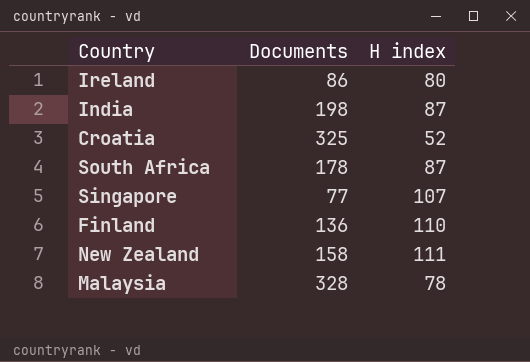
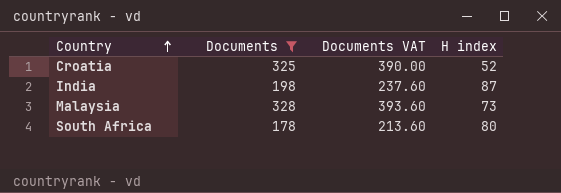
filter: none -> Documents >= 178
row order: none -> Country ascending
column Documents VAT | formula: none -> [Documents] * 1.2
Malaysia | H index: 78 -> 73
South Africa | H index: 87 -> 80

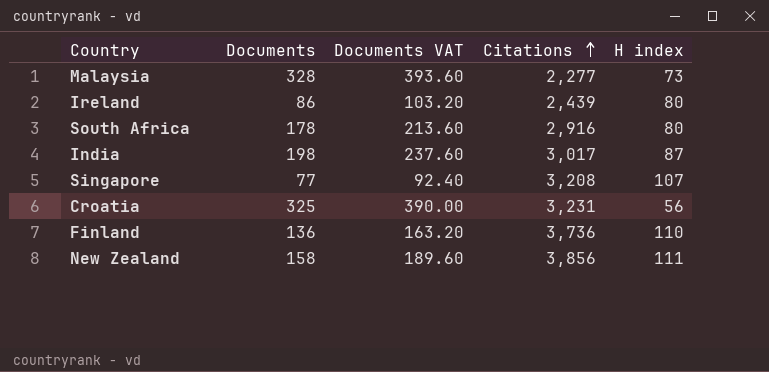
filter: Documents >= 178 -> none
row order: Country ascending -> Citations ascending
column Citations | position: none -> 4
Croatia | H index: 52 -> 56

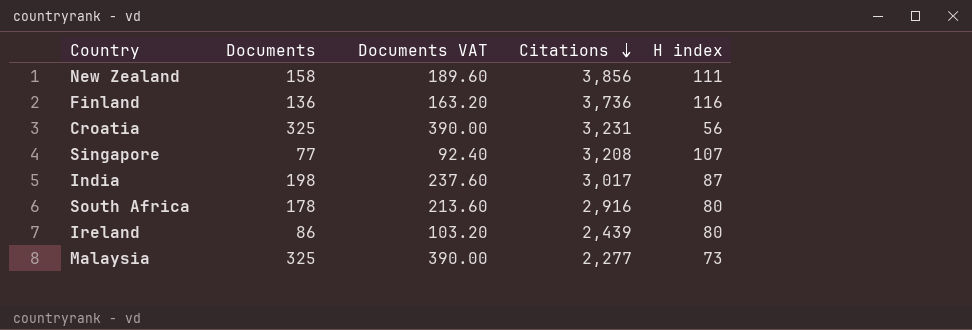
row order: Citations ascending -> Citations descending
Finland | H index: 110 -> 116
Malaysia | Documents: 328 -> 325
Malaysia | Documents VAT: 393.60 -> 390.00

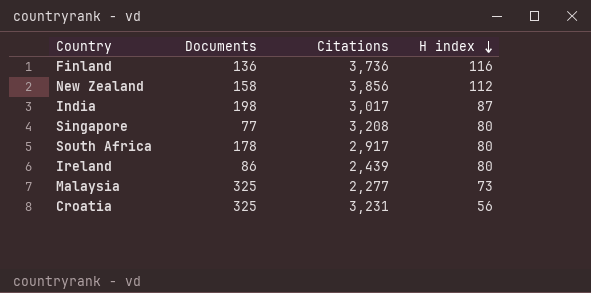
row order: Citations descending -> H index descending
column Documents VAT | formula: [Documents] * 1.2 -> none
New Zealand | H index: 111 -> 112
Singapore | H index: 107 -> 80
South Africa | Citations: 2,916 -> 2,917

